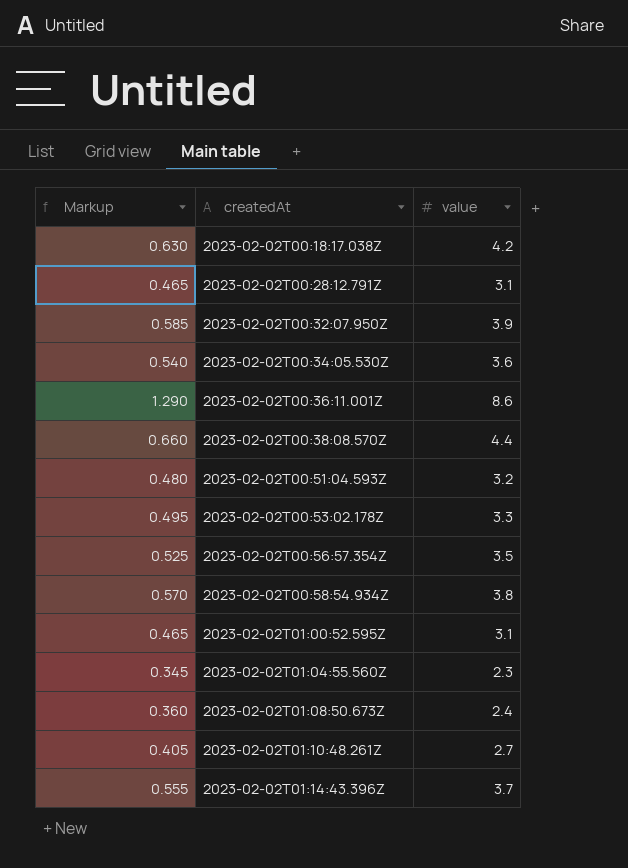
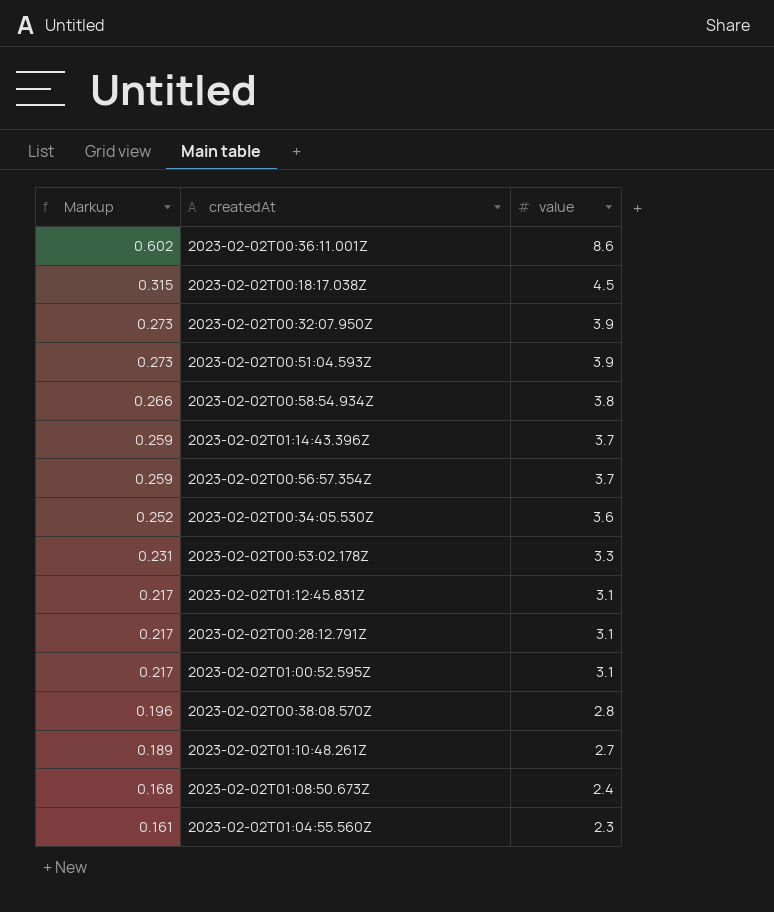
row order: createdAt ascending -> Markup descending
column Markup | formula: [value] * 0.15 -> [value] * 0.07
2023-02-02T00:18:17.038Z | value: 4.2 -> 4.5
2023-02-02T00:51:04.593Z | value: 3.2 -> 3.9
2023-02-02T00:56:57.354Z | value: 3.5 -> 3.7
row 2023-02-02T01:12:45.831Z: none -> 0.217 | 3.1
2023-02-02T00:38:08.570Z | value: 4.4 -> 2.8

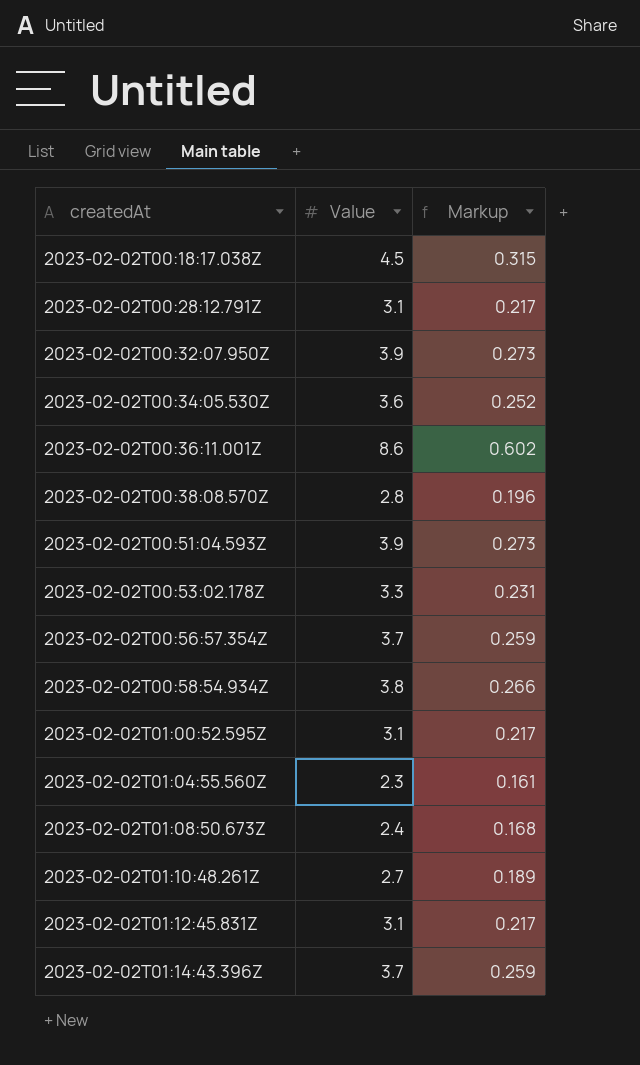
row order: Markup descending -> createdAt ascending
column name: value -> Value
column Markup | position: 1 -> 3

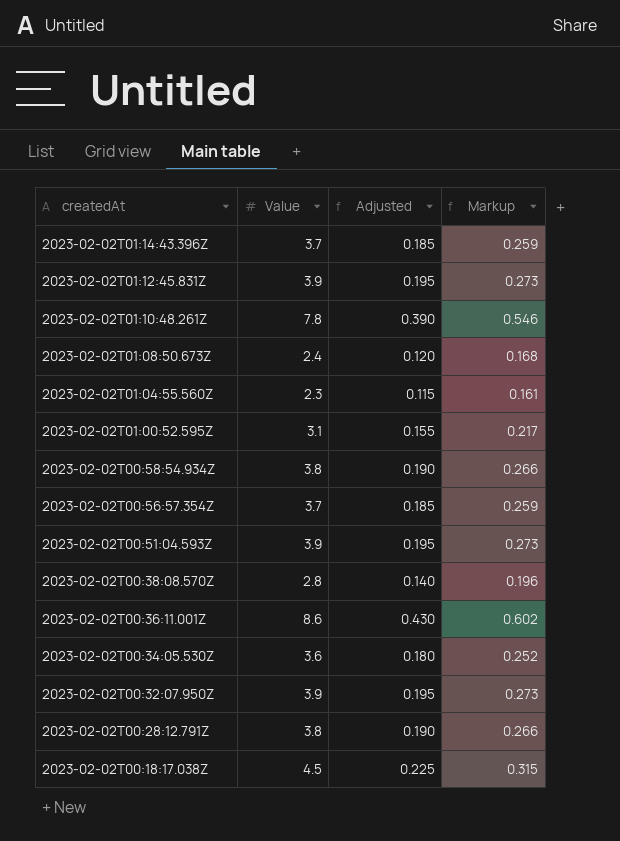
row order: createdAt ascending -> createdAt descending
column Adjusted | formula: none -> [Value] * 0.05
row 2023-02-02T00:53:02.178Z: 3.3 | 0.231 -> none
2023-02-02T01:12:45.831Z | Value: 3.1 -> 3.9
2023-02-02T01:12:45.831Z | Markup: 0.217 -> 0.273
2023-02-02T01:10:48.261Z | Value: 2.7 -> 7.8
2023-02-02T01:10:48.261Z | Markup: 0.189 -> 0.546
2023-02-02T00:28:12.791Z | Value: 3.1 -> 3.8
2023-02-02T00:28:12.791Z | Markup: 0.217 -> 0.266

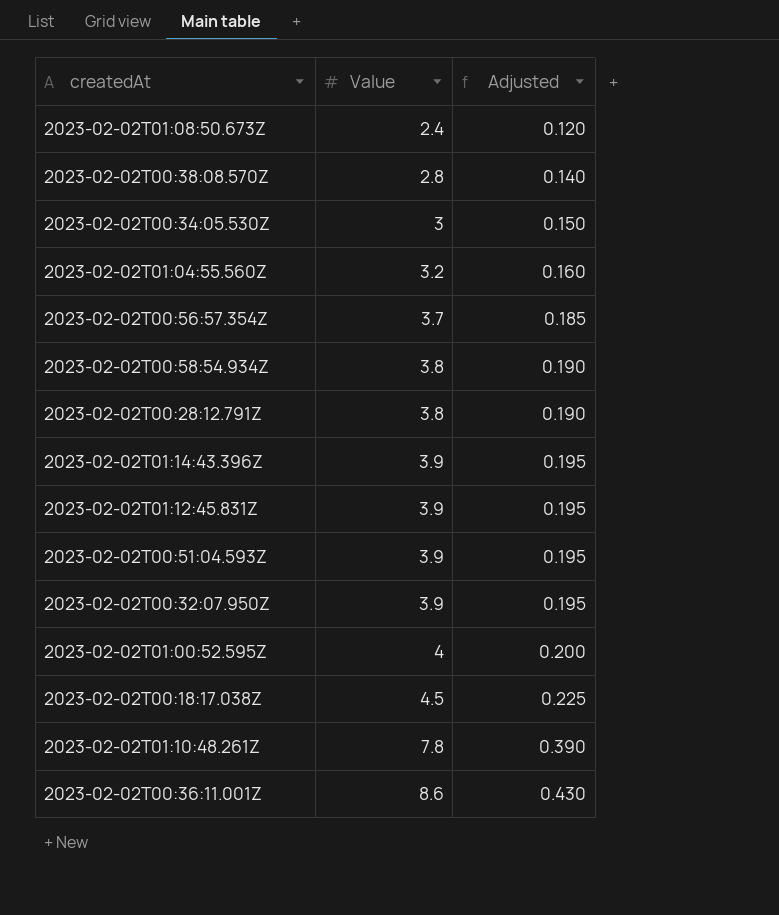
row order: createdAt descending -> Value ascending
column Markup | formula: [Value] * 0.07 -> none
2023-02-02T00:34:05.530Z | Value: 3.6 -> 3
2023-02-02T00:34:05.530Z | Adjusted: 0.180 -> 0.150
2023-02-02T01:04:55.560Z | Value: 2.3 -> 3.2
2023-02-02T01:04:55.560Z | Adjusted: 0.115 -> 0.160
2023-02-02T01:14:43.396Z | Value: 3.7 -> 3.9
2023-02-02T01:14:43.396Z | Adjusted: 0.185 -> 0.195
2023-02-02T01:00:52.595Z | Value: 3.1 -> 4
2023-02-02T01:00:52.595Z | Adjusted: 0.155 -> 0.200

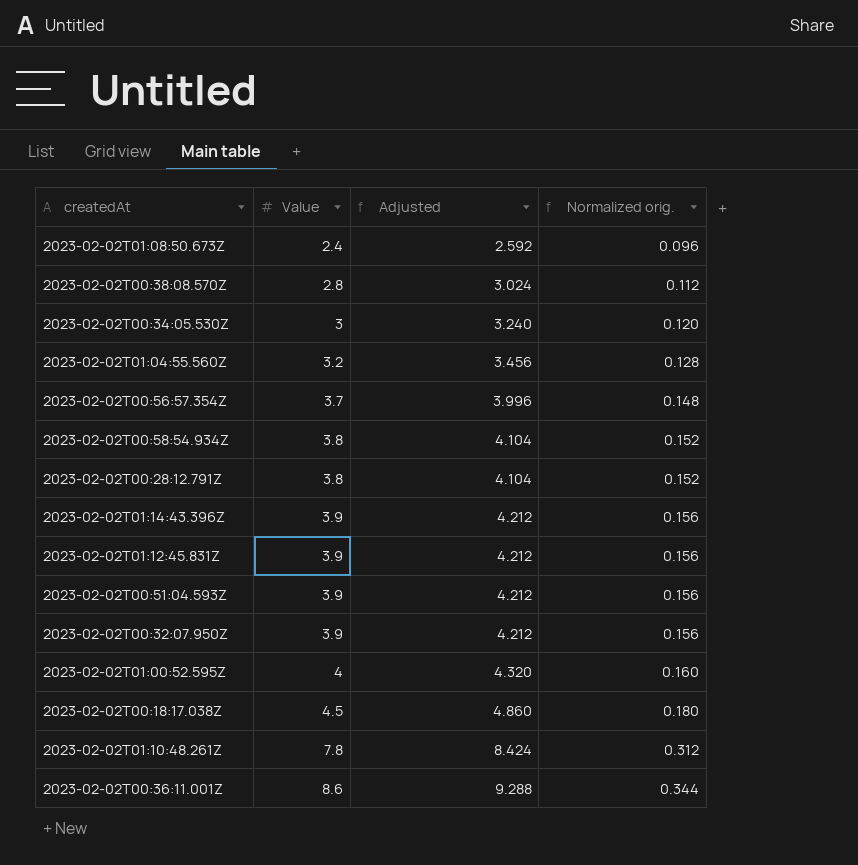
column Adjusted | formula: [Value] * 0.05 -> [Value] * 1.08
column Normalized orig. | formula: none -> [Value] * 0.04

